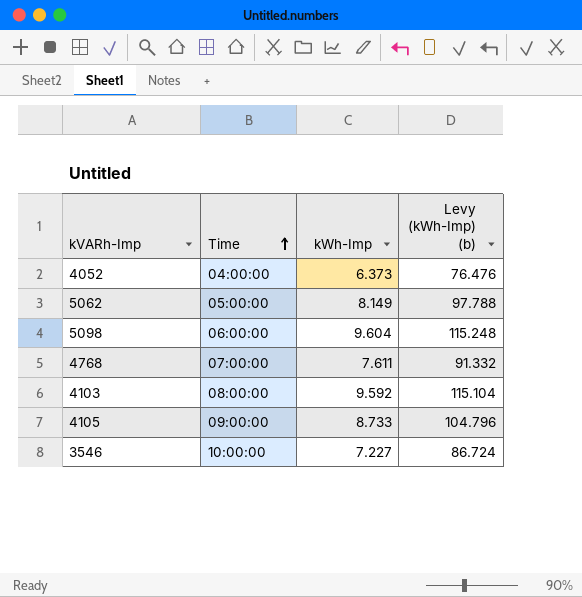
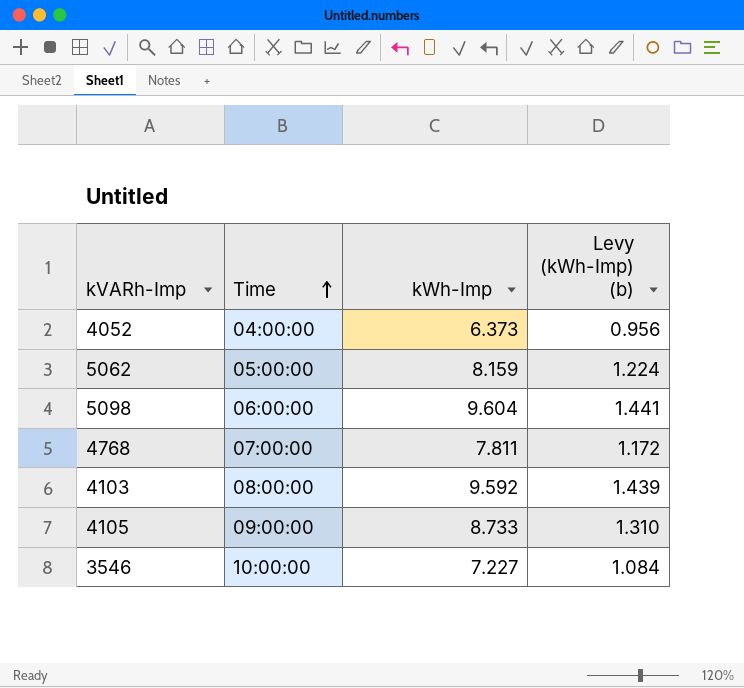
column Levy (kWh-Imp) (b) | formula: [kWh-Imp] * 12 -> [kWh-Imp] * 0.15
5062 | kWh-Imp: 8.149 -> 8.159
4768 | kWh-Imp: 7.611 -> 7.811

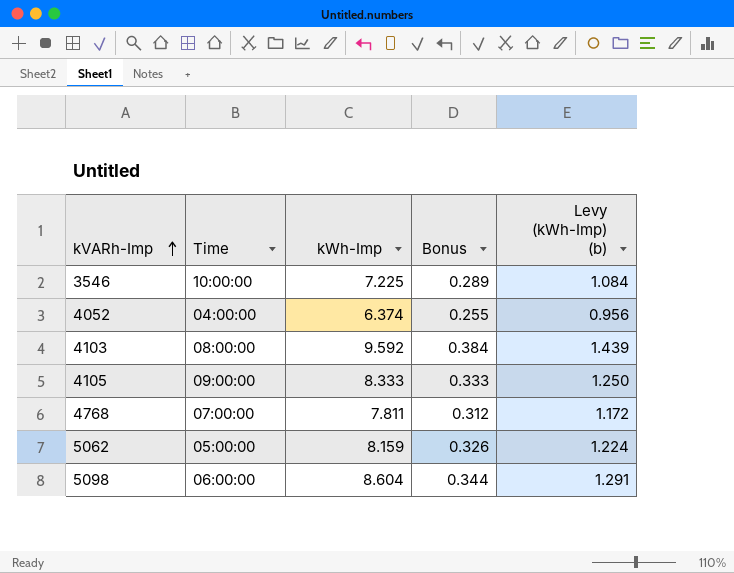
row order: Time ascending -> kVARh-Imp ascending
column Bonus | formula: none -> [kWh-Imp] * 0.04
3546 | kWh-Imp: 7.227 -> 7.225
4052 | kWh-Imp: 6.373 -> 6.374
4105 | kWh-Imp: 8.733 -> 8.333
4105 | Levy (kWh-Imp) (b): 1.310 -> 1.250
5098 | kWh-Imp: 9.604 -> 8.604
5098 | Levy (kWh-Imp) (b): 1.441 -> 1.291

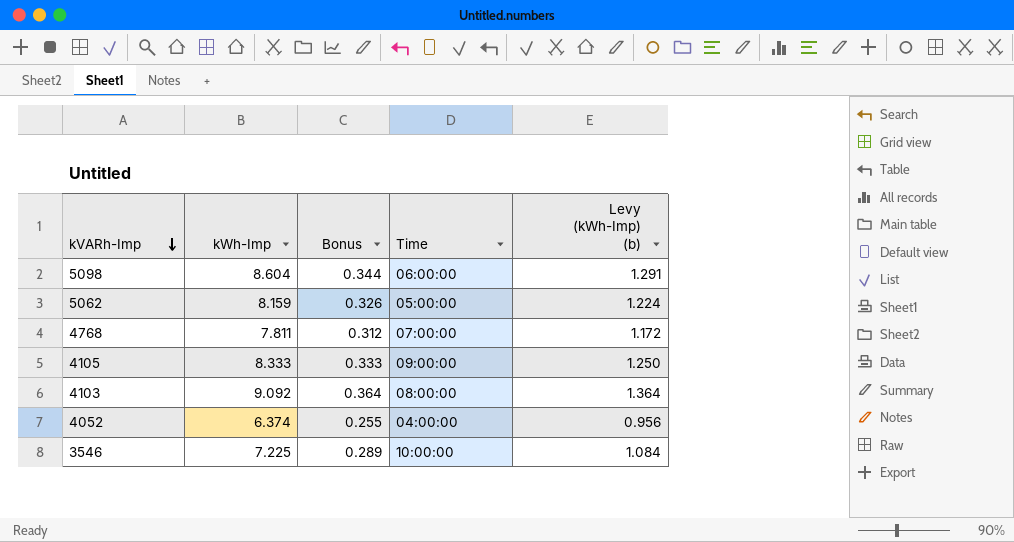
row order: kVARh-Imp ascending -> kVARh-Imp descending
column Time | position: 2 -> 4
4103 | kWh-Imp: 9.592 -> 9.092
4103 | Bonus: 0.384 -> 0.364
4103 | Levy (kWh-Imp) (b): 1.439 -> 1.364

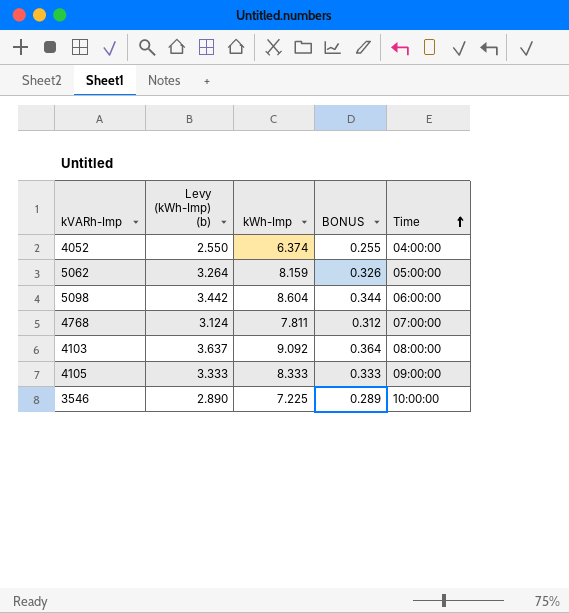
row order: kVARh-Imp descending -> Time ascending
column Levy (kWh-Imp) (b) | formula: [kWh-Imp] * 0.15 -> [kWh-Imp] * 0.4
column Levy (kWh-Imp) (b) | position: 5 -> 2
column name: Bonus -> BONUS

